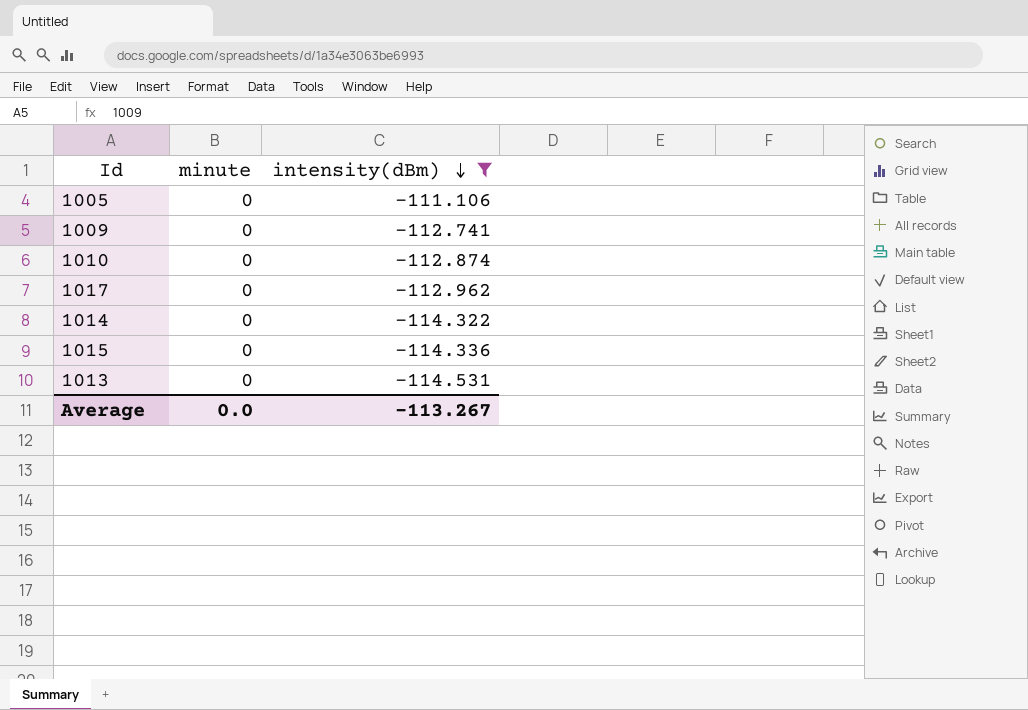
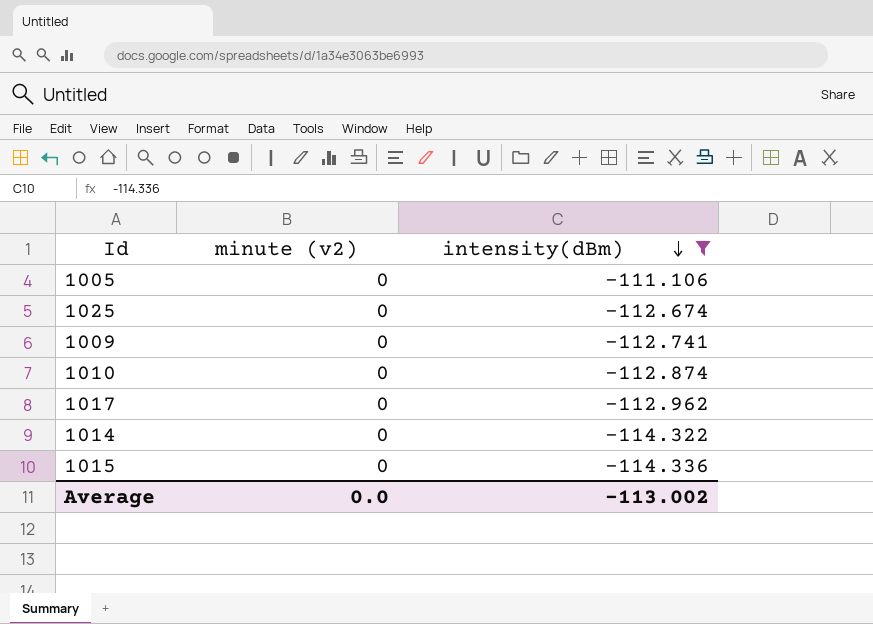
column name: minute -> minute (v2)
row 1013: 0 | -114.531 -> none
row 1025: none -> 0 | -112.674
Average | intensity(dBm): -113.267 -> -113.002

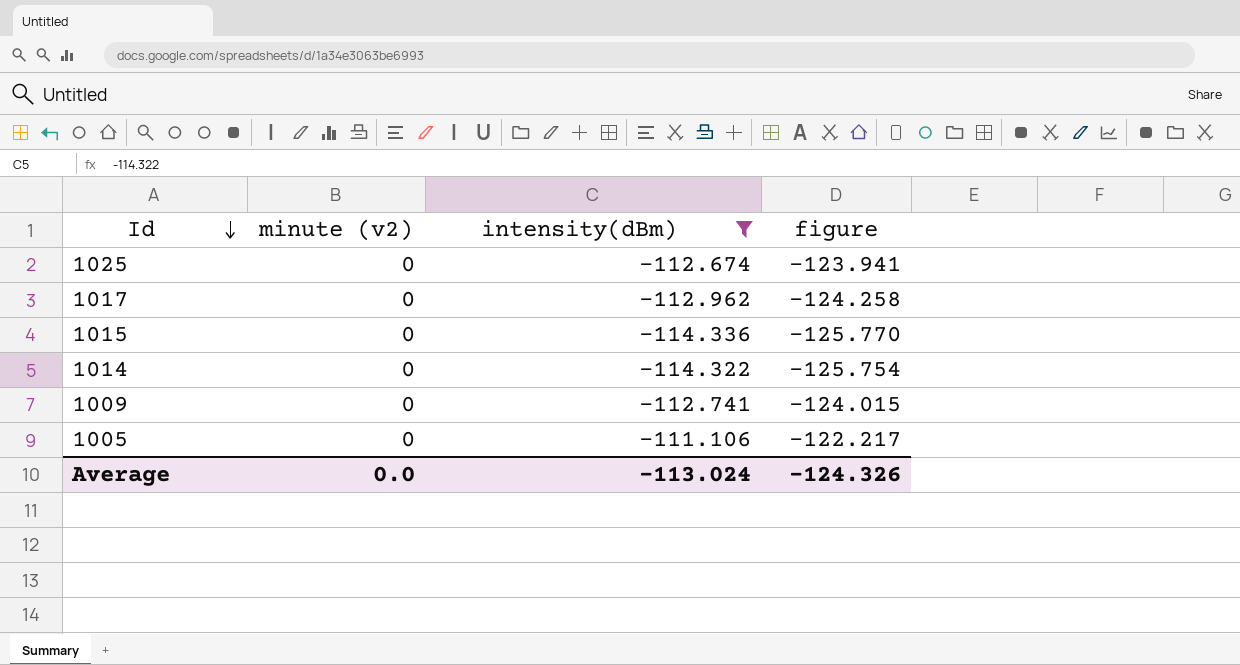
row order: intensity(dBm) descending -> Id descending
column figure | formula: none -> [intensity(dBm)] * 1.1
row 1010: 0 | -112.874 -> none
Average | intensity(dBm): -113.002 -> -113.024

